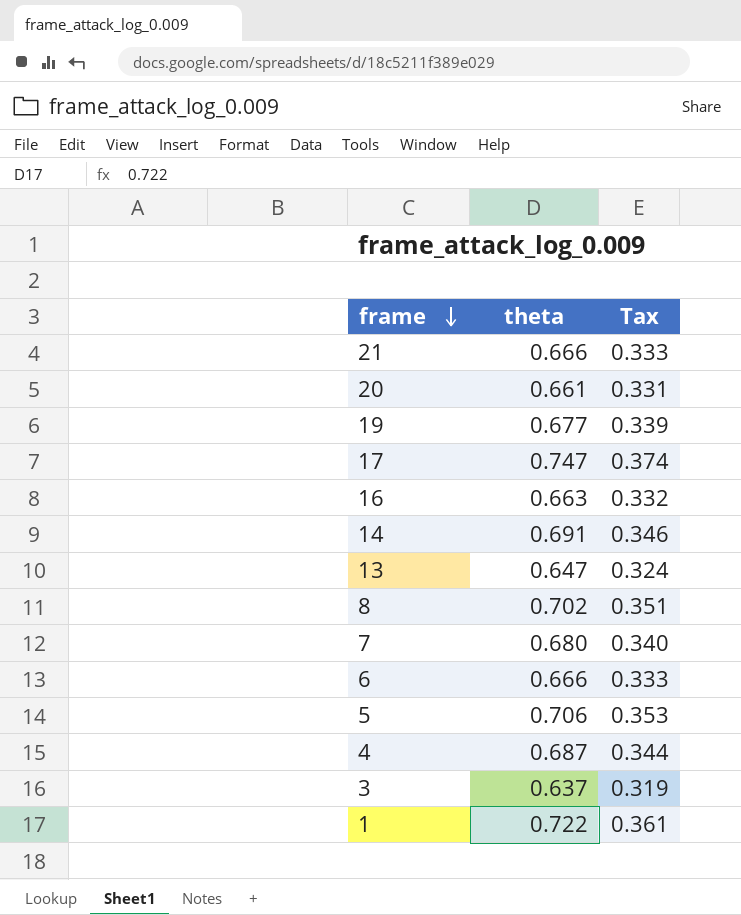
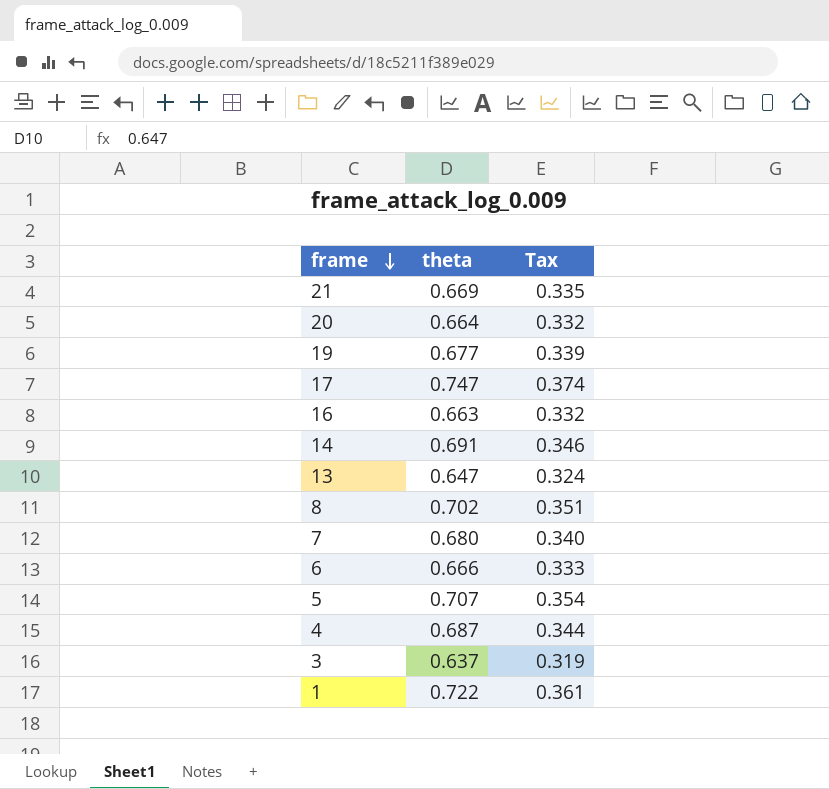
21 | theta: 0.666 -> 0.669
21 | Tax: 0.333 -> 0.335
20 | theta: 0.661 -> 0.664
20 | Tax: 0.331 -> 0.332
5 | theta: 0.706 -> 0.707
5 | Tax: 0.353 -> 0.354

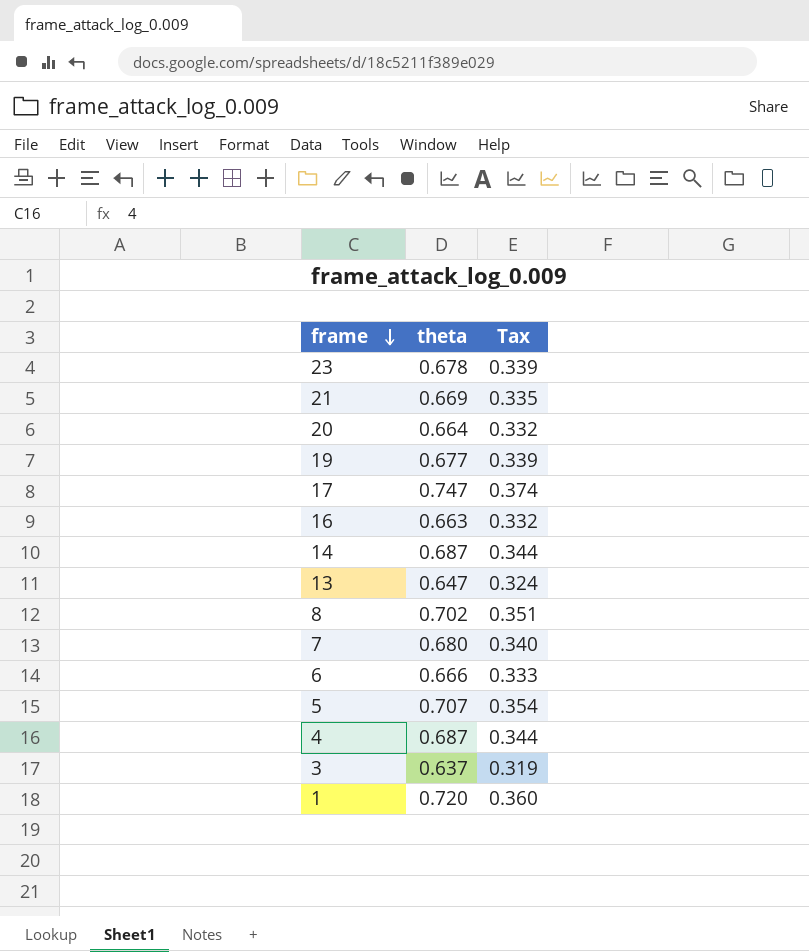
row 23: none -> 0.678 | 0.339
14 | theta: 0.691 -> 0.687
14 | Tax: 0.346 -> 0.344
1 | theta: 0.722 -> 0.720
1 | Tax: 0.361 -> 0.360

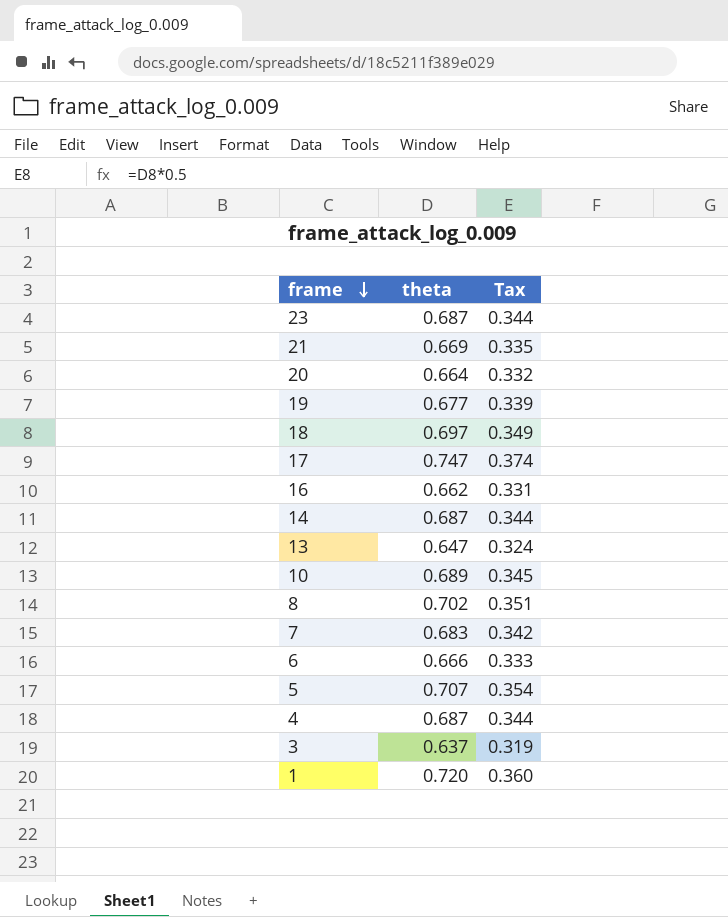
23 | theta: 0.678 -> 0.687
23 | Tax: 0.339 -> 0.344
row 18: none -> 0.697 | 0.349
16 | theta: 0.663 -> 0.662
16 | Tax: 0.332 -> 0.331
row 10: none -> 0.689 | 0.345
7 | theta: 0.680 -> 0.683
7 | Tax: 0.340 -> 0.342

